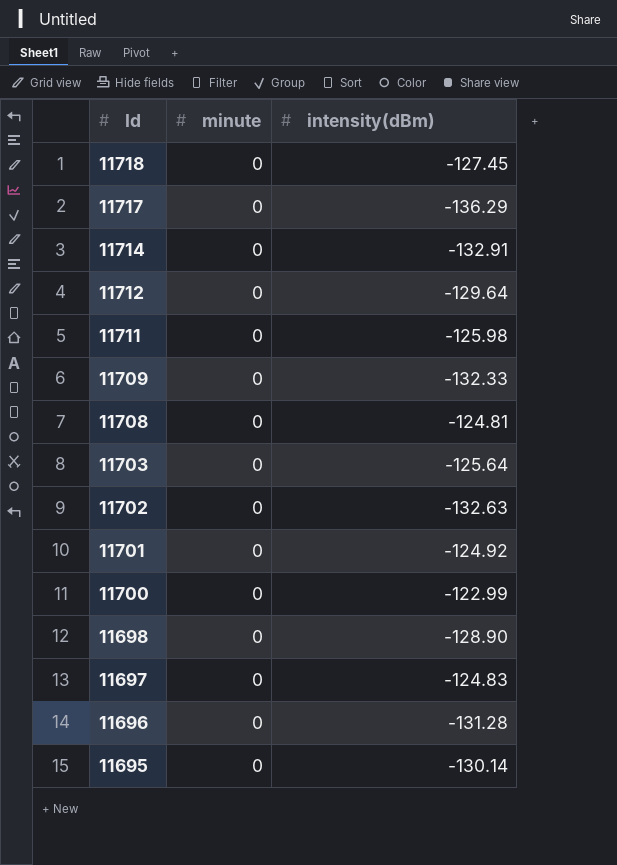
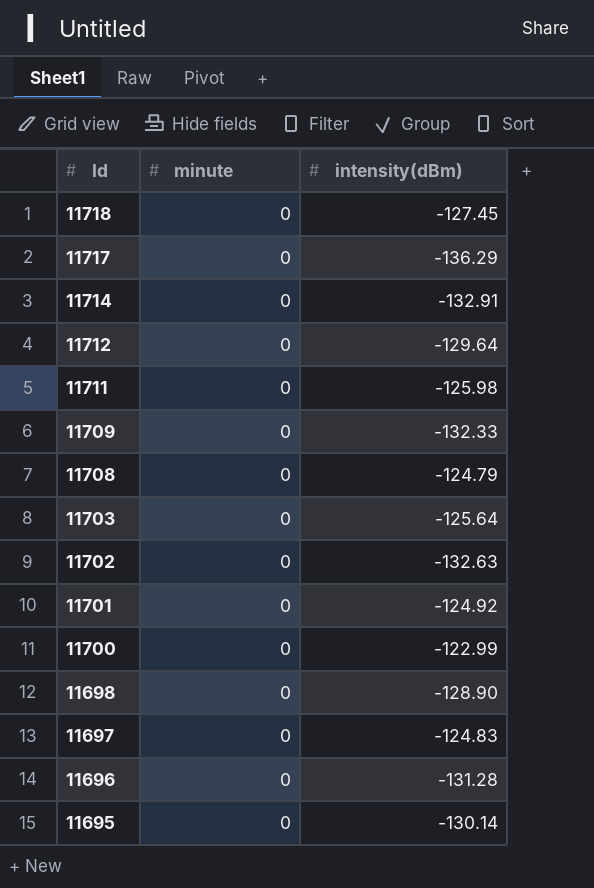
11708 | intensity(dBm): -124.81 -> -124.79

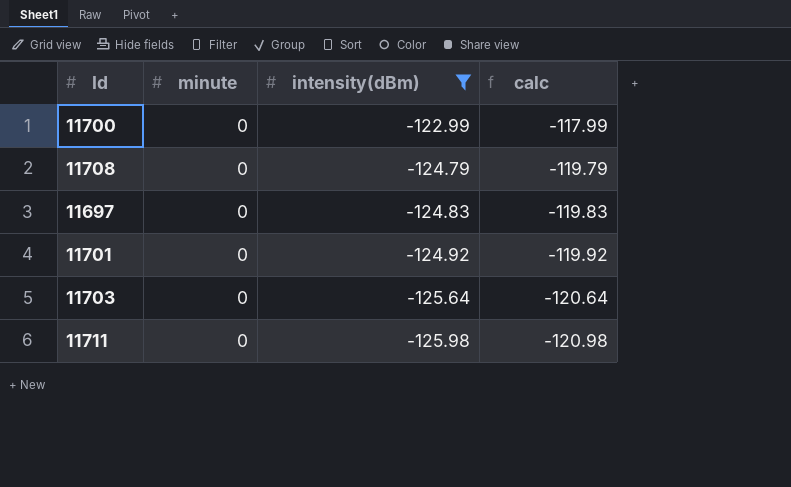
filter: none -> intensity(dBm) >= -125.98
row order: Id descending -> intensity(dBm) descending
column calc | formula: none -> [intensity(dBm)] + 5

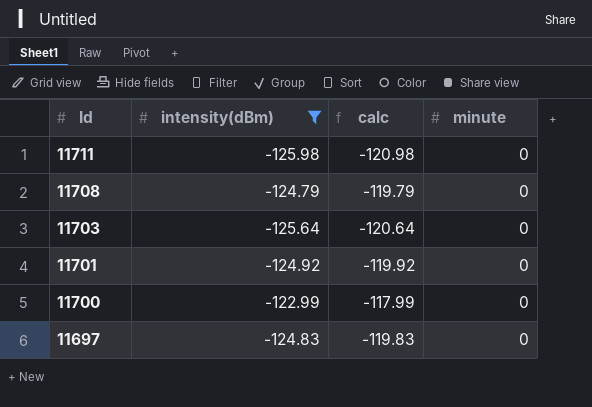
row order: intensity(dBm) descending -> Id descending
column minute | position: 2 -> 4

